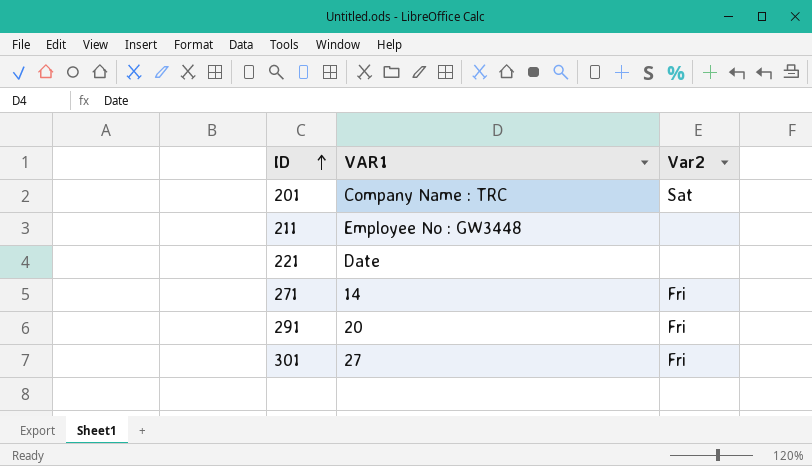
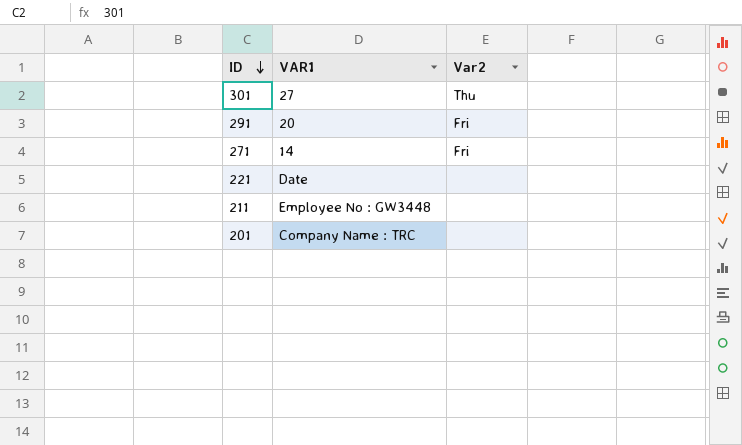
row order: ID ascending -> ID descending
301 | Var2: Fri -> Thu
201 | Var2: Sat -> none

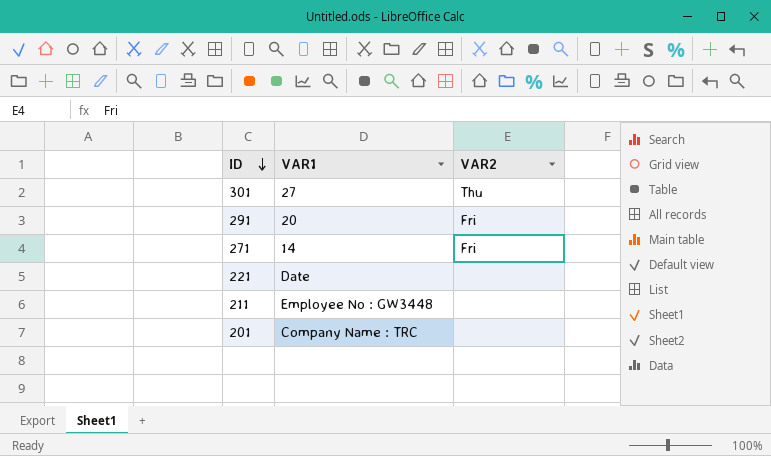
column name: Var2 -> VAR2

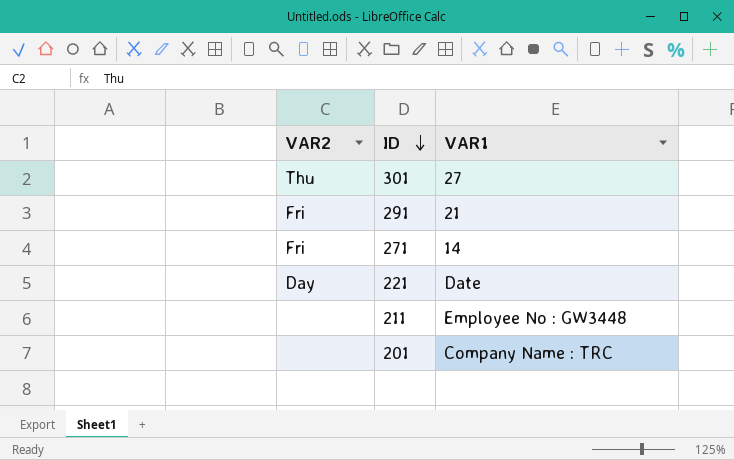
column VAR2 | position: 3 -> 1
291 | VAR1: 20 -> 21
221 | VAR2: none -> Day

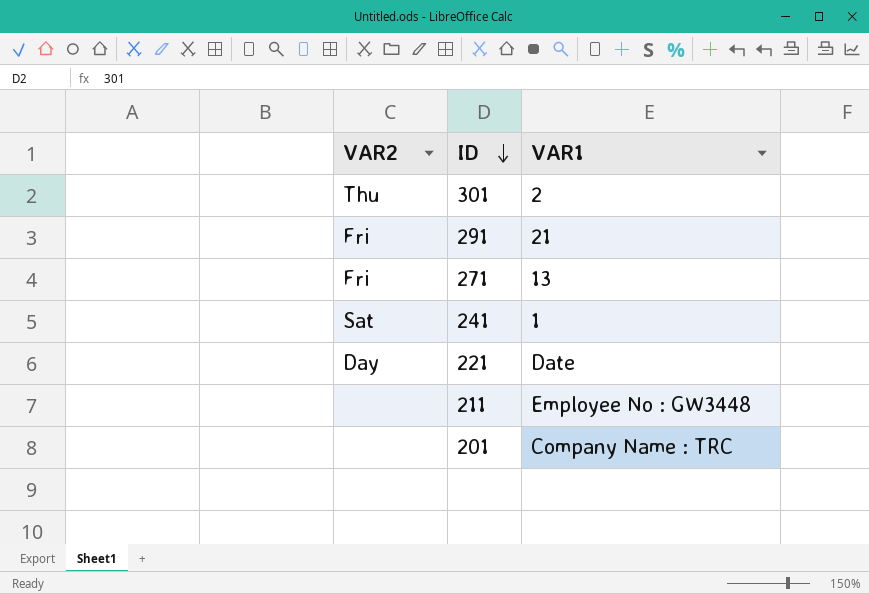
301 | VAR1: 27 -> 2
271 | VAR1: 14 -> 13
row 241: none -> Sat | 1

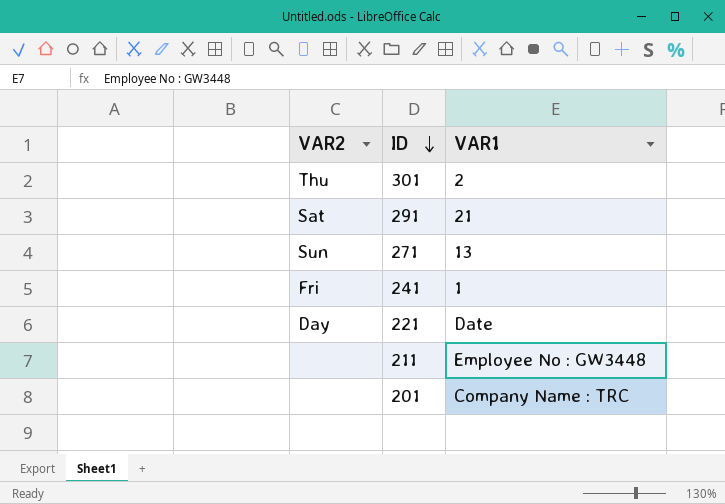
291 | VAR2: Fri -> Sat
271 | VAR2: Fri -> Sun
241 | VAR2: Sat -> Fri

